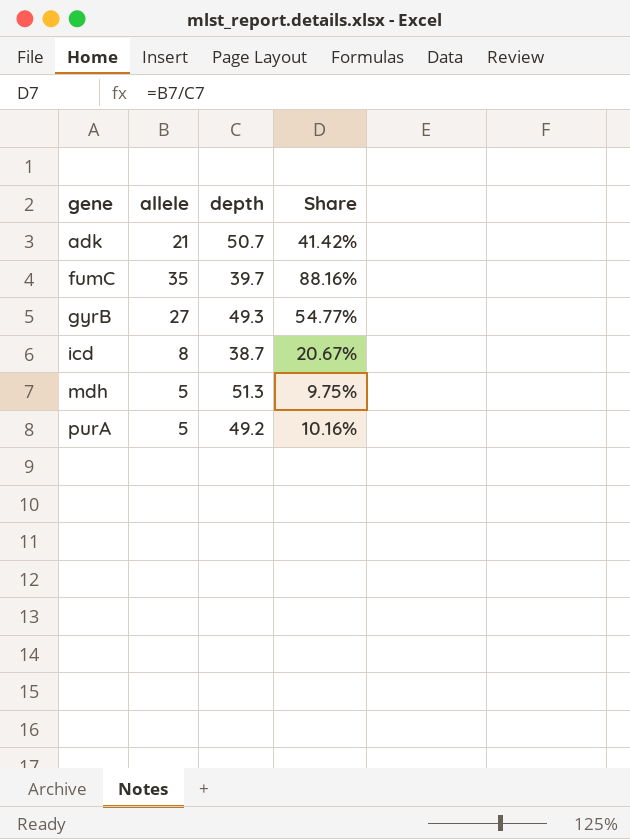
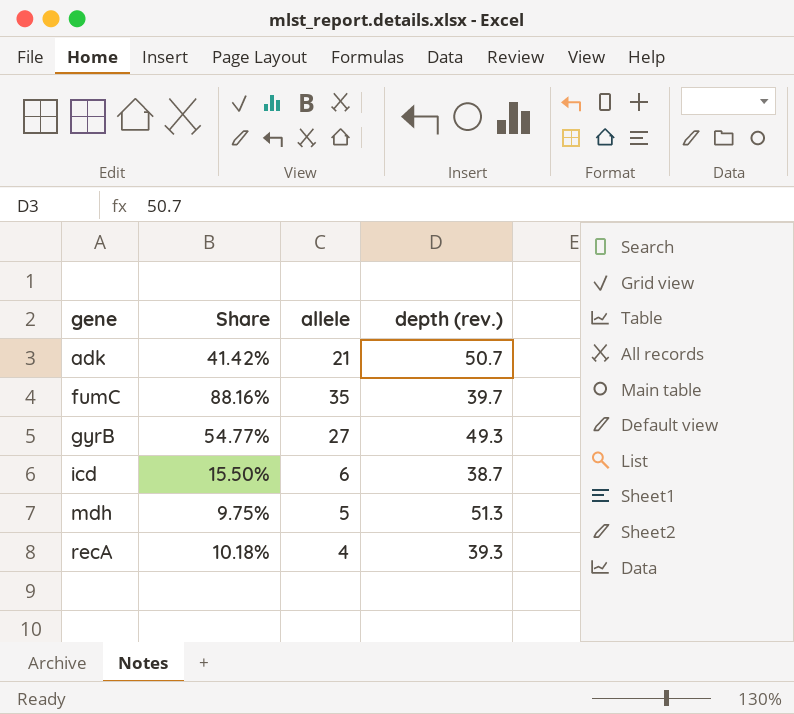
column Share | position: 4 -> 2
column name: depth -> depth (rev.)
row purA: 5 | 49.2 | 10.16% -> none
icd | Share: 20.67% -> 15.50%
icd | allele: 8 -> 6
row recA: none -> 10.18% | 4 | 39.3

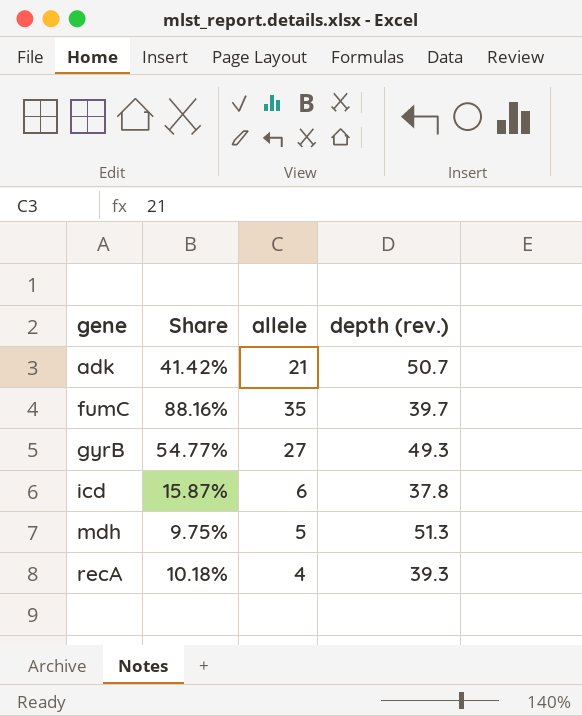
icd | Share: 15.50% -> 15.87%
icd | depth (rev.): 38.7 -> 37.8

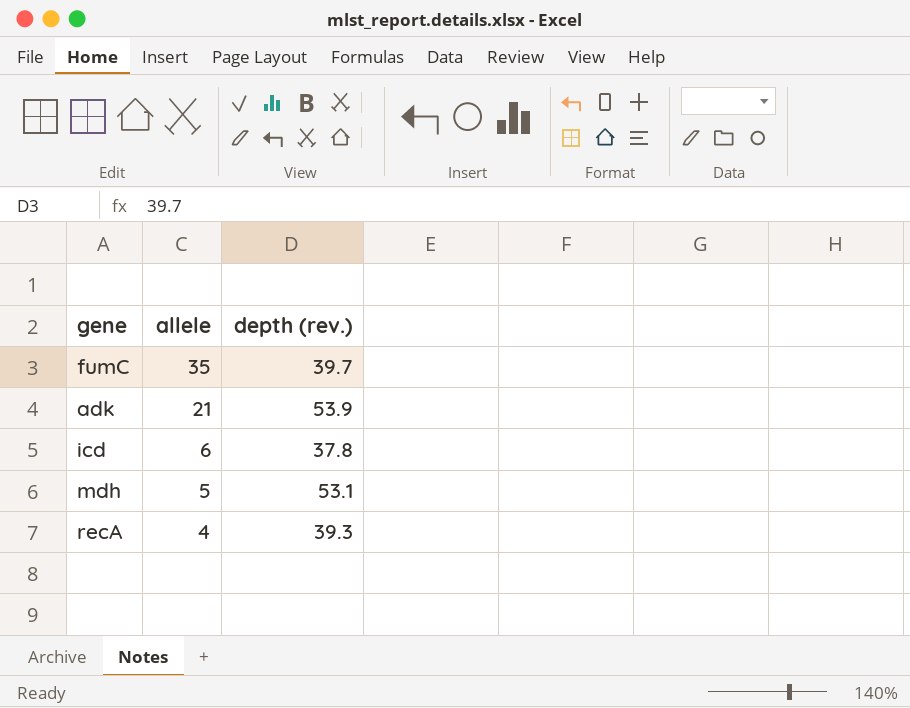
row order: gene ascending -> allele descending
column Share | formula: [allele] / [depth (rev.)] -> none
row gyrB: 54.77% | 27 | 49.3 -> none
adk | depth (rev.): 50.7 -> 53.9
mdh | depth (rev.): 51.3 -> 53.1

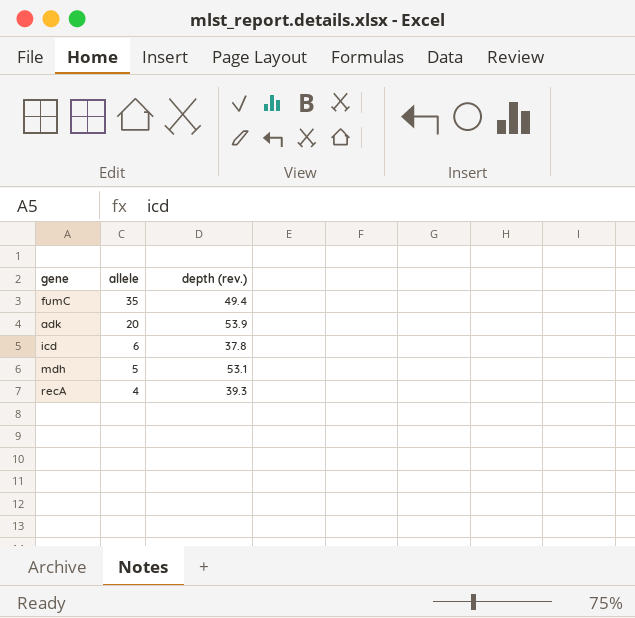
fumC | depth (rev.): 39.7 -> 49.4
adk | allele: 21 -> 20

